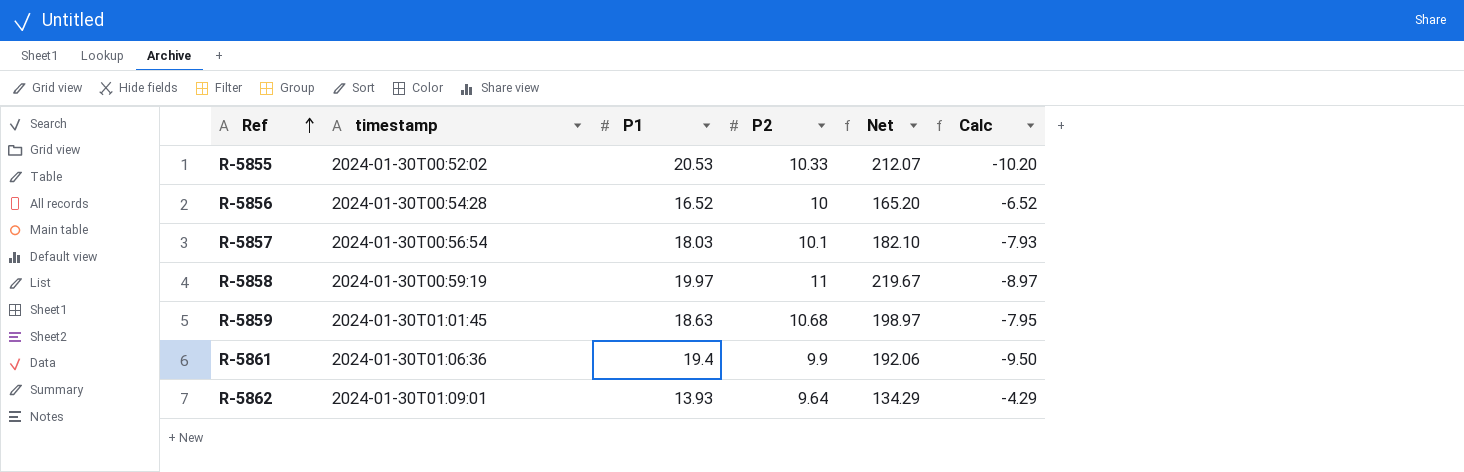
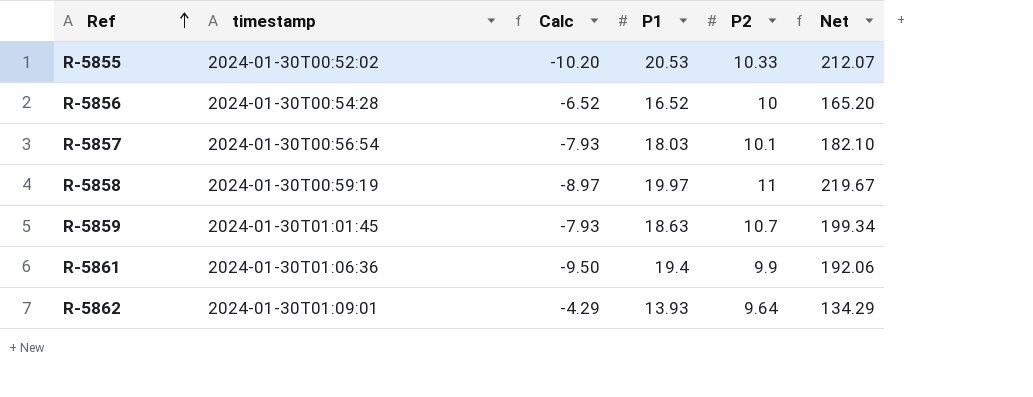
column Calc | position: 6 -> 3
R-5859 | Calc: -7.95 -> -7.93
R-5859 | P2: 10.68 -> 10.7
R-5859 | Net: 198.97 -> 199.34

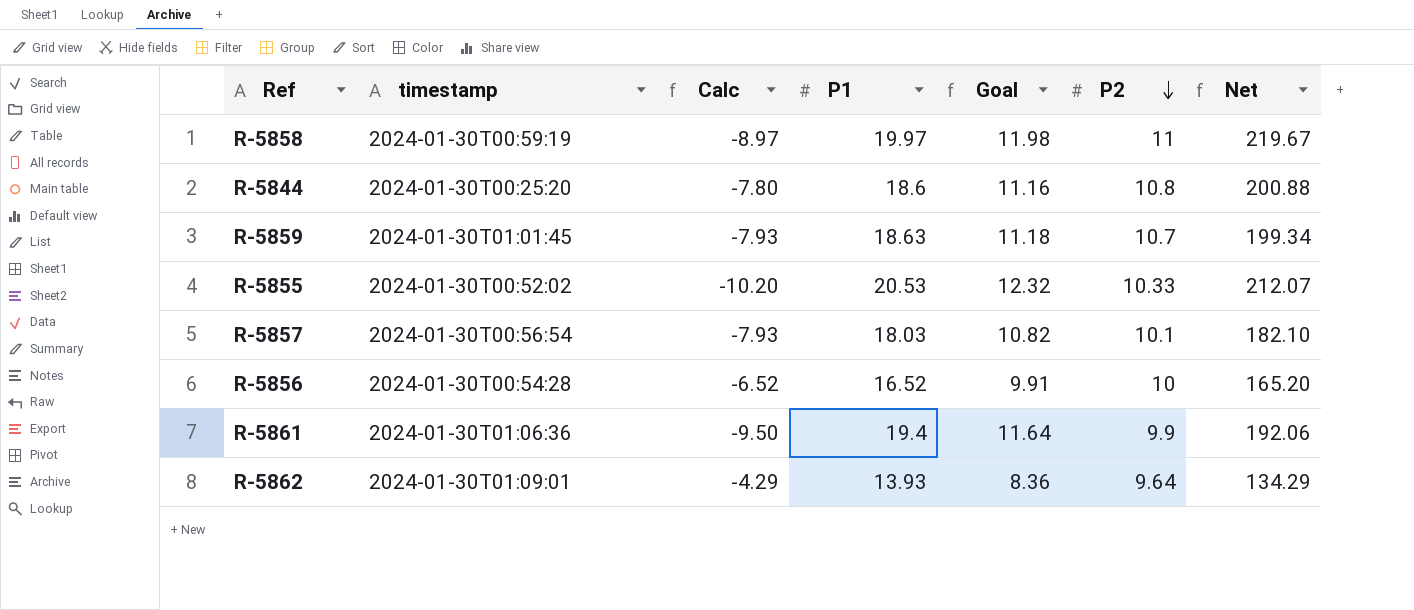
row order: Ref ascending -> P2 descending
column Goal | formula: none -> [P1] * 0.6
row R-5844: none -> 2024-01-30T00:25:20 | -7.80 | 18.6 | 11.16 | 10.8 | 200.88

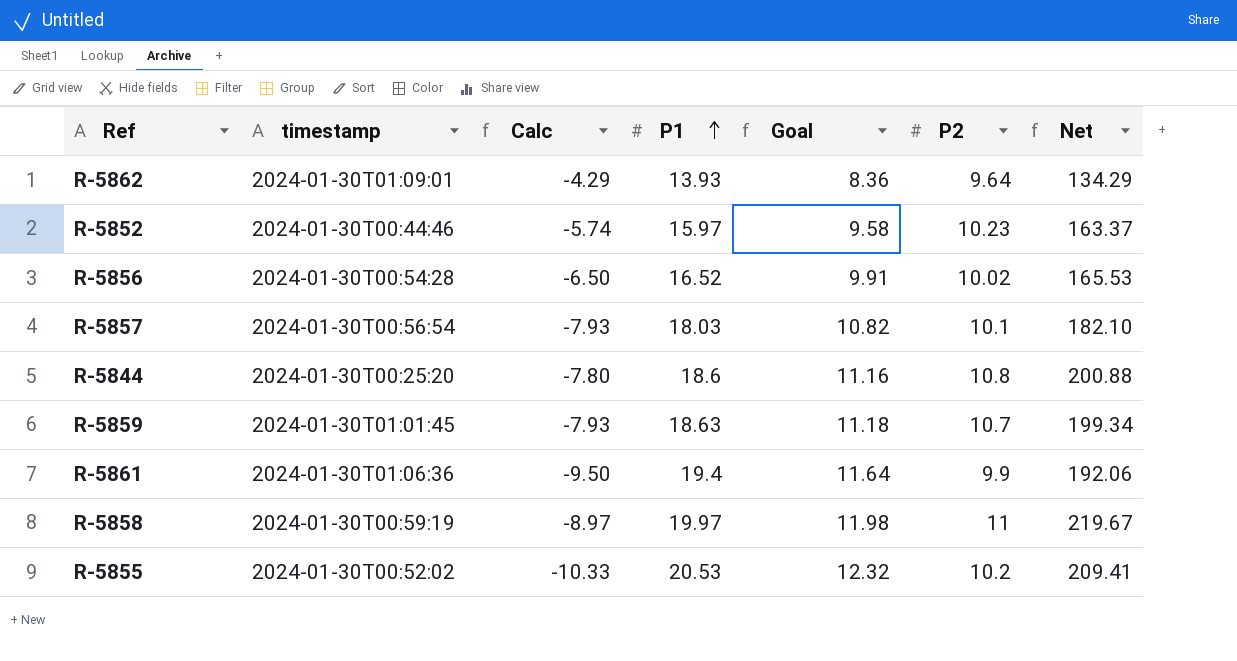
row order: P2 descending -> P1 ascending
row R-5852: none -> 2024-01-30T00:44:46 | -5.74 | 15.97 | 9.58 | 10.23 | 163.37
R-5856 | Calc: -6.52 -> -6.50
R-5856 | P2: 10 -> 10.02
R-5856 | Net: 165.20 -> 165.53
R-5855 | Calc: -10.20 -> -10.33
R-5855 | P2: 10.33 -> 10.2
R-5855 | Net: 212.07 -> 209.41

